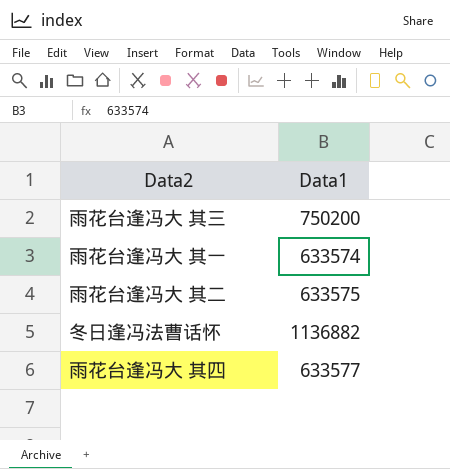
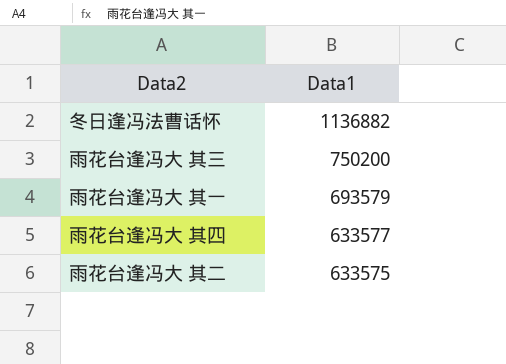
row order: none -> Data1 descending
雨花台逢冯大 其一 | Data1: 633574 -> 693579

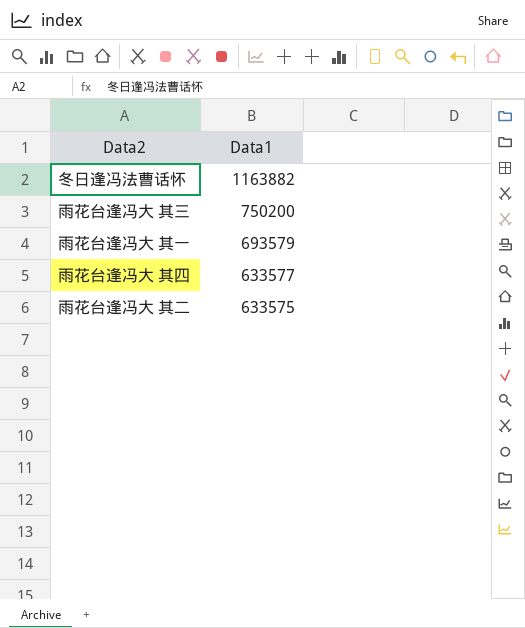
冬日逢冯法曹话怀 | Data1: 1136882 -> 1163882

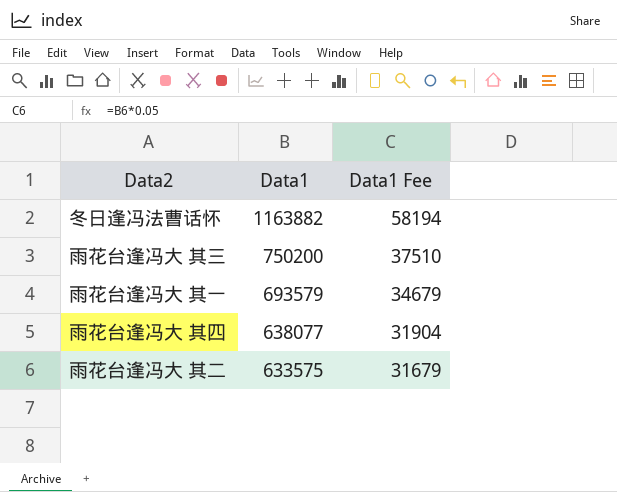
column Data1 Fee | formula: none -> [Data1] * 0.05
雨花台逢冯大 其四 | Data1: 633577 -> 638077

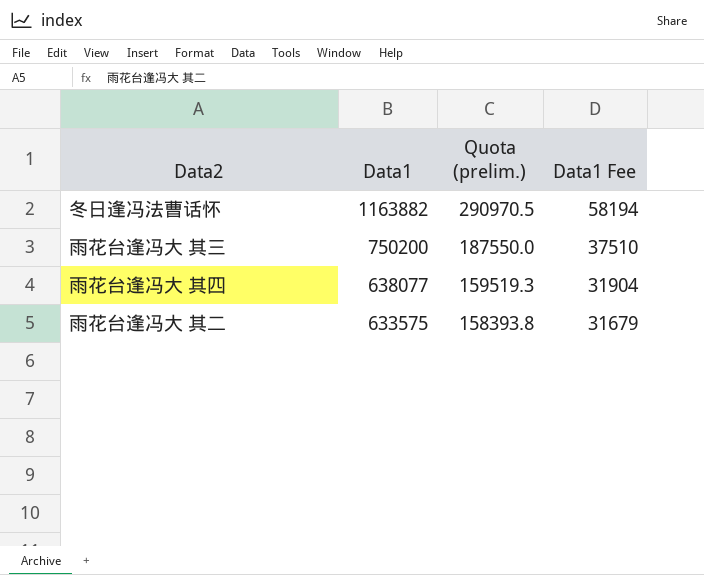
column Quota (prelim.) | formula: none -> [Data1] * 0.25
row 雨花台逢冯大 其一: 693579 | 34679 -> none

